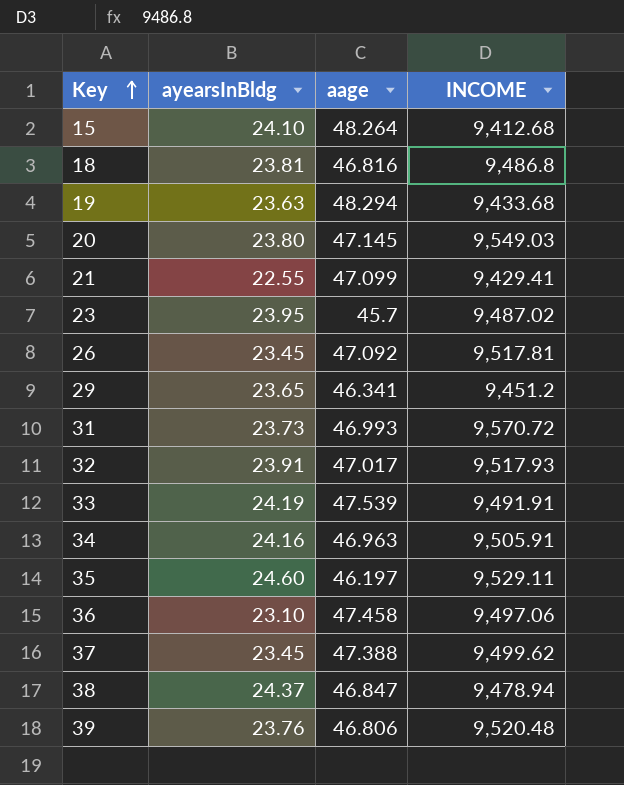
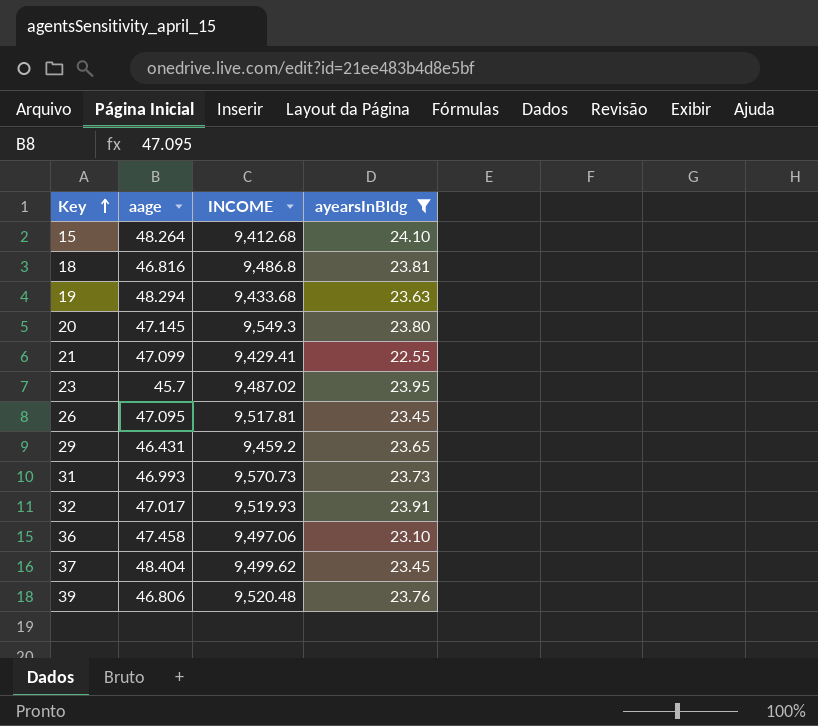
filter: none -> ayearsInBldg <= 24.10
column ayearsInBldg | position: 2 -> 4
20 | INCOME: 9,549.03 -> 9,549.3
26 | aage: 47.092 -> 47.095
29 | aage: 46.341 -> 46.431
29 | INCOME: 9,451.2 -> 9,459.2
31 | INCOME: 9,570.72 -> 9,570.73
32 | INCOME: 9,517.93 -> 9,519.93
37 | aage: 47.388 -> 48.404

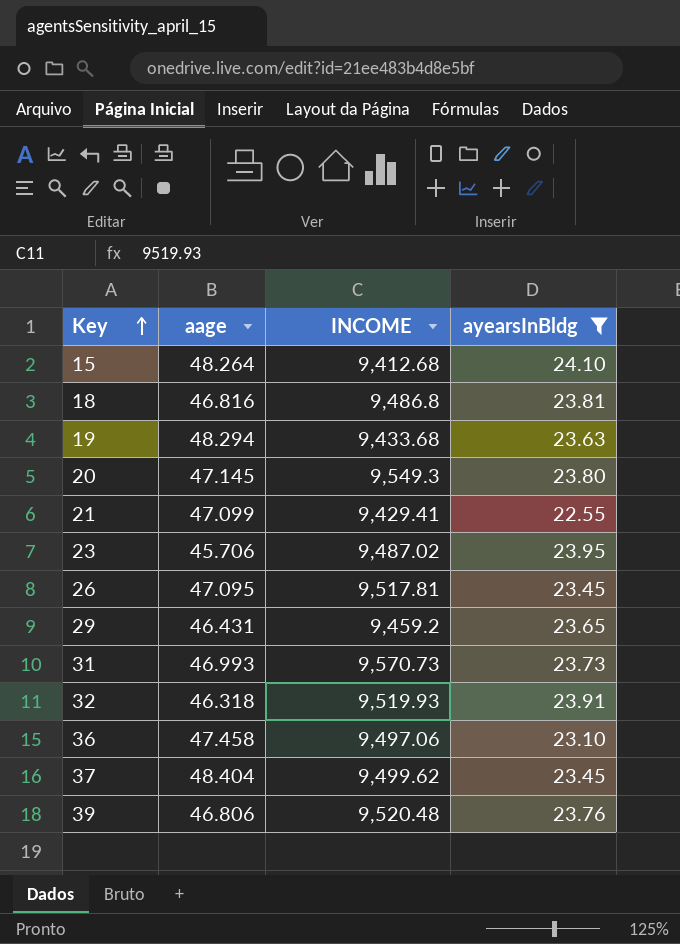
23 | aage: 45.7 -> 45.706
32 | aage: 47.017 -> 46.318

